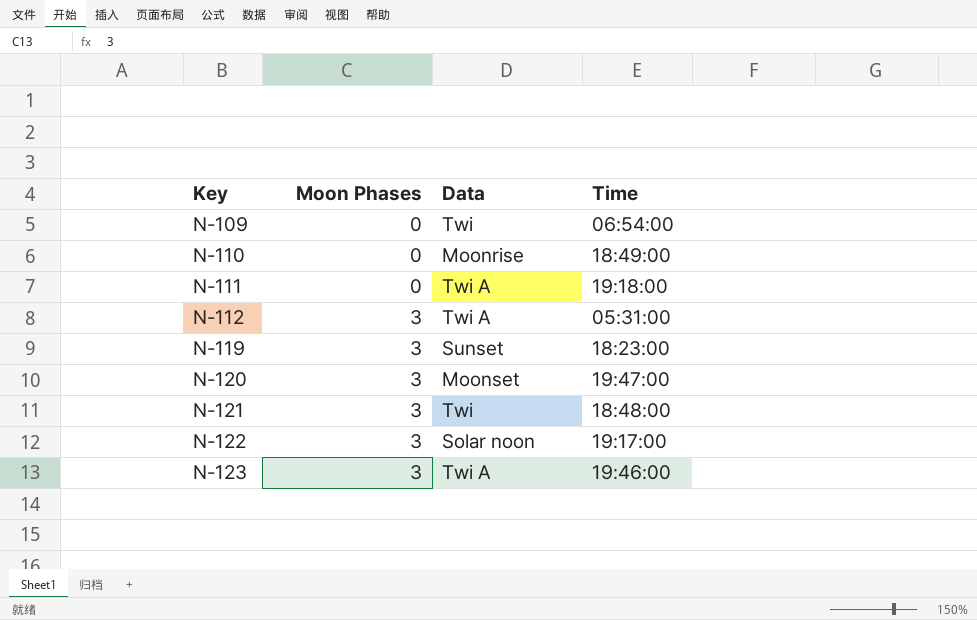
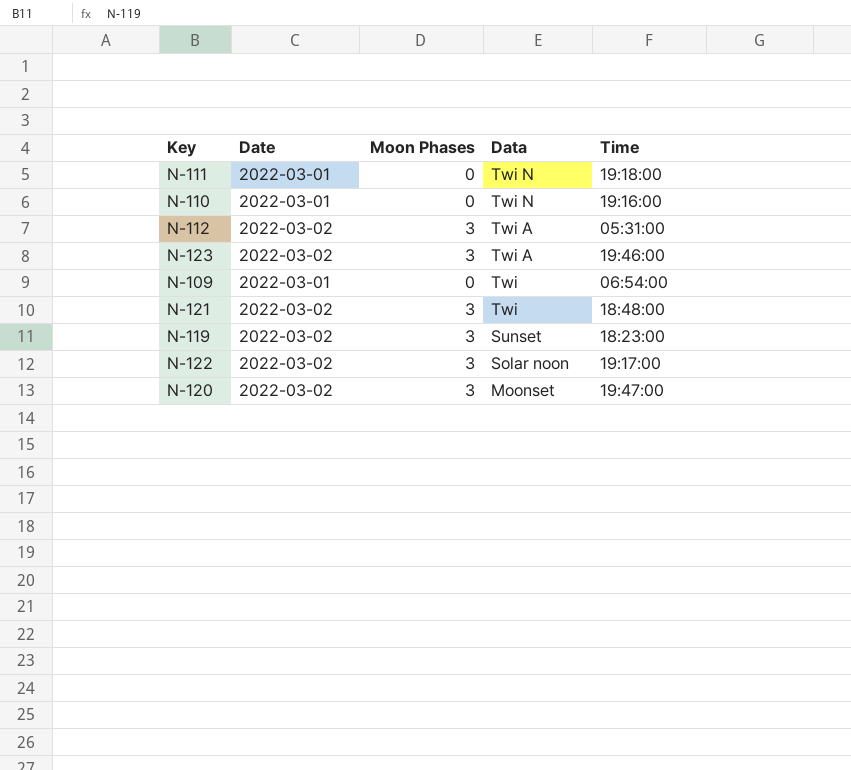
row order: Key ascending -> Data descending
column Date | position: none -> 2
N-111 | Data: Twi A -> Twi N
N-110 | Data: Moonrise -> Twi N
N-110 | Time: 18:49:00 -> 19:16:00

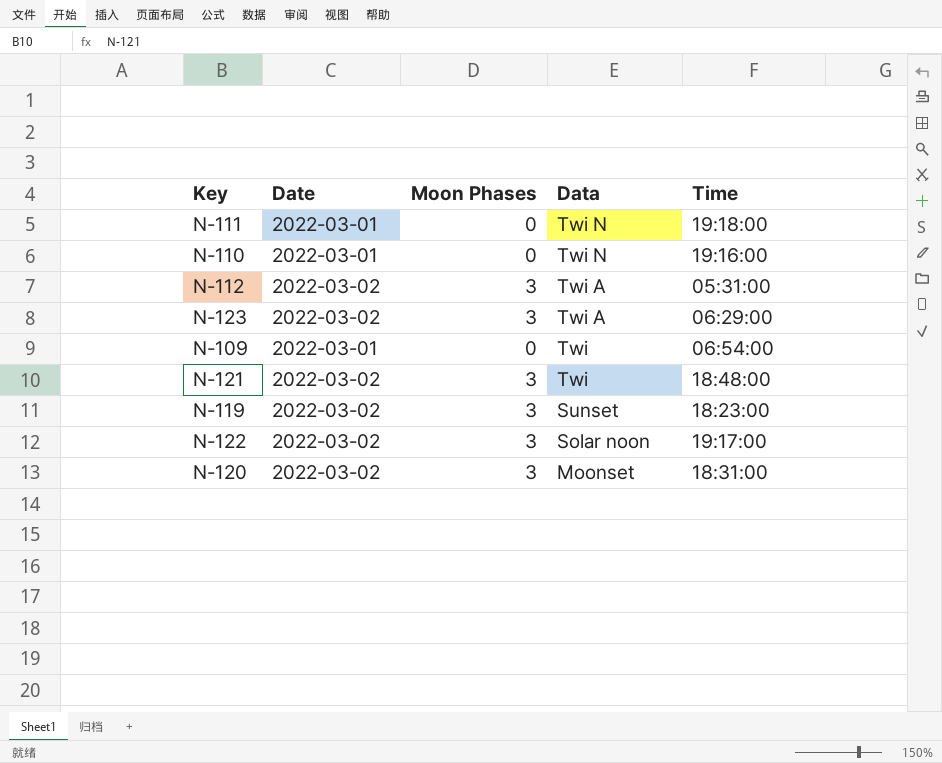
N-123 | Time: 19:46:00 -> 06:29:00
N-120 | Time: 19:47:00 -> 18:31:00

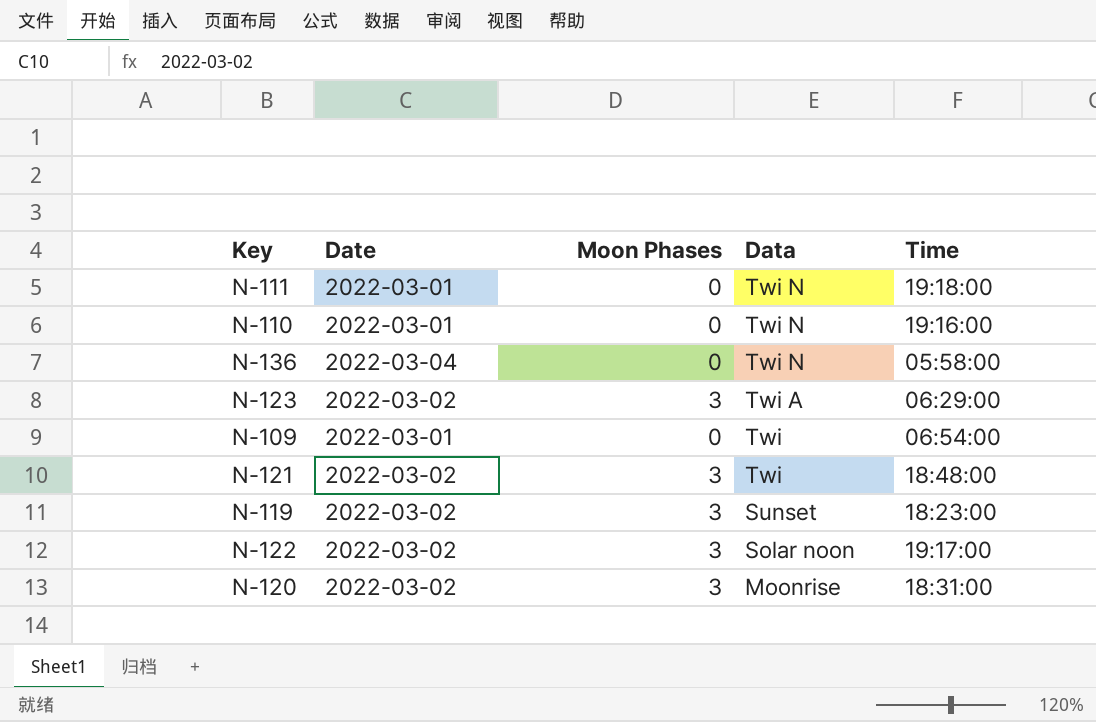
row N-112: 2022-03-02 | 3 | Twi A | 05:31:00 -> none
row N-136: none -> 2022-03-04 | 0 | Twi N | 05:58:00
N-120 | Data: Moonset -> Moonrise

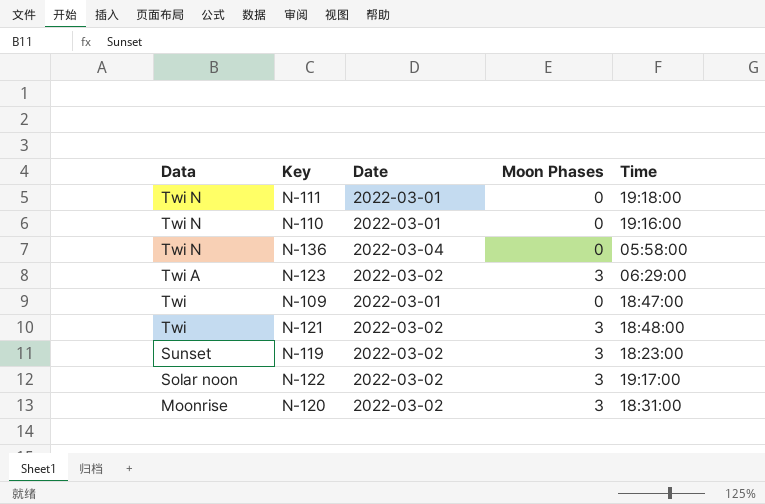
column Data | position: 4 -> 1
N-109 | Time: 06:54:00 -> 18:47:00

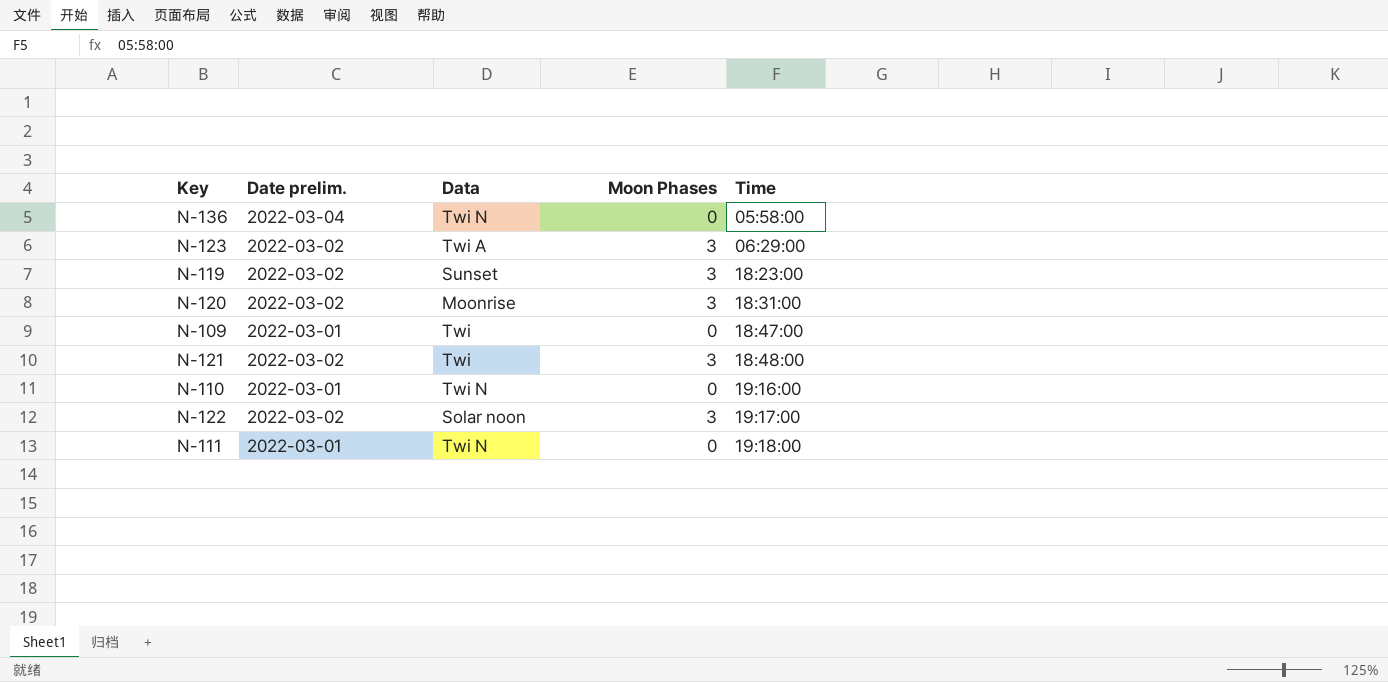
row order: Data descending -> Time ascending
column name: Date -> Date prelim.
column Data | position: 1 -> 3

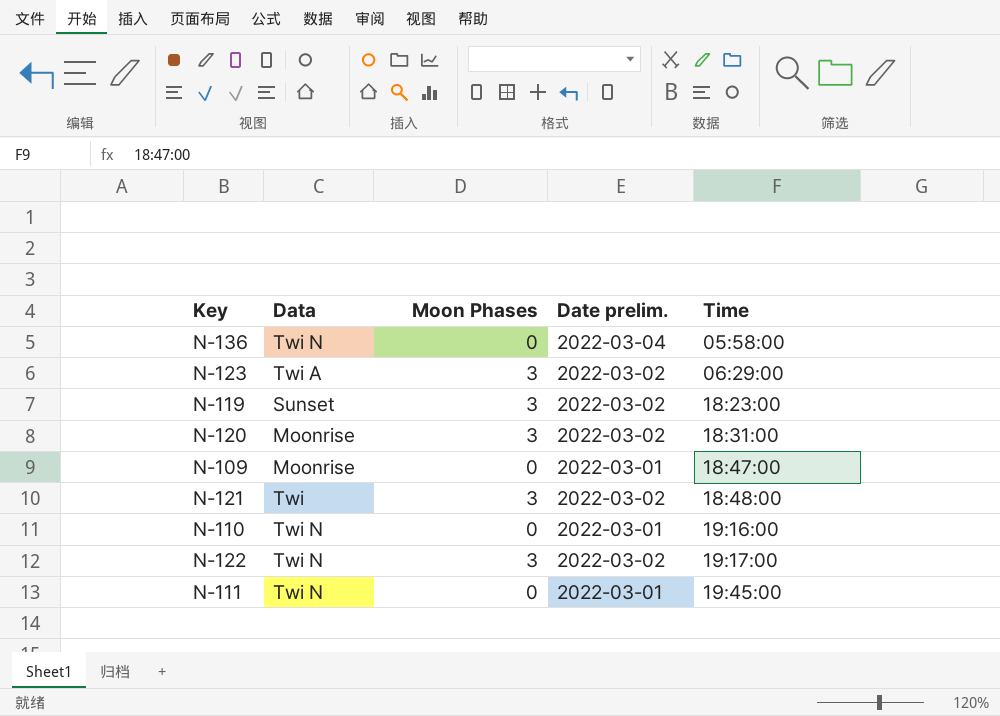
column Date prelim. | position: 2 -> 4
N-109 | Data: Twi -> Moonrise
N-122 | Data: Solar noon -> Twi N
N-111 | Time: 19:18:00 -> 19:45:00

